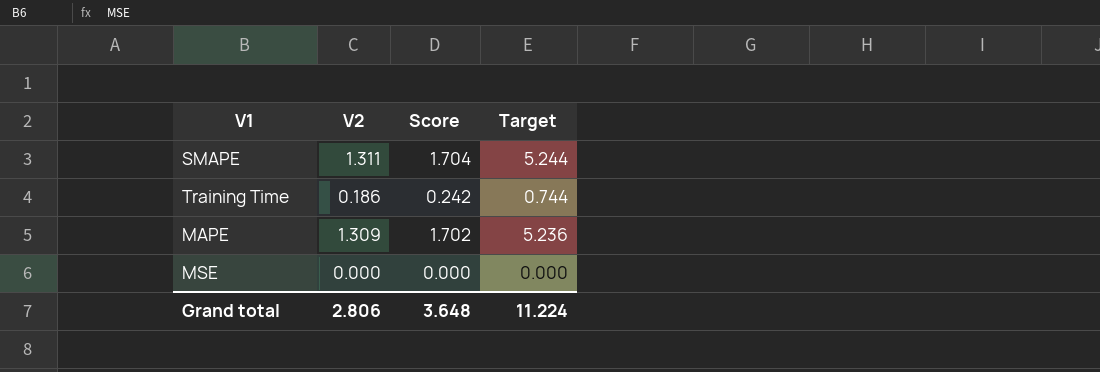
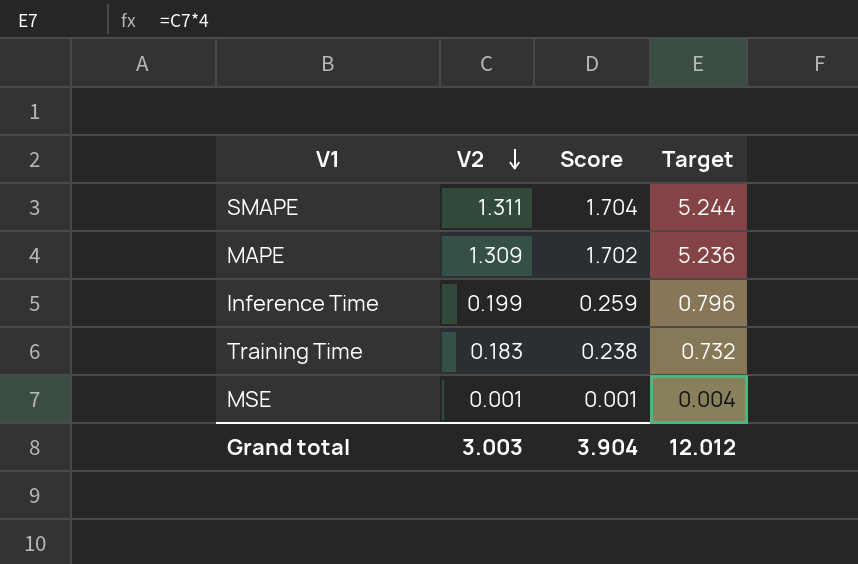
row order: none -> V2 descending
row Inference Time: none -> 0.199 | 0.259 | 0.796
Training Time | V2: 0.186 -> 0.183
Training Time | Score: 0.242 -> 0.238
Training Time | Target: 0.744 -> 0.732
MSE | V2: 0.000 -> 0.001
MSE | Score: 0.000 -> 0.001
MSE | Target: 0.000 -> 0.004
Grand total | V2: 2.806 -> 3.003
Grand total | Score: 3.648 -> 3.904
Grand total | Target: 11.224 -> 12.012

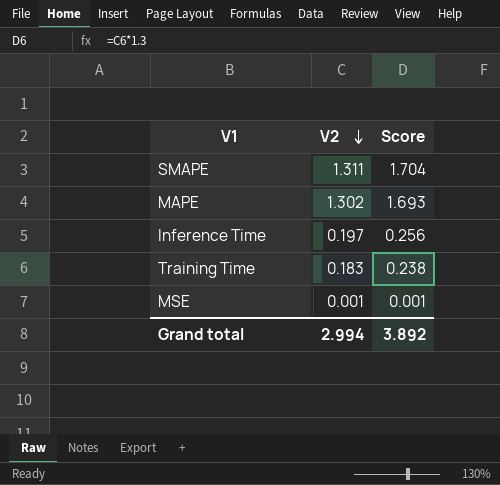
column Target | formula: [V2] * 4 -> none
MAPE | V2: 1.309 -> 1.302
MAPE | Score: 1.702 -> 1.693
Inference Time | V2: 0.199 -> 0.197
Inference Time | Score: 0.259 -> 0.256
Grand total | V2: 3.003 -> 2.994
Grand total | Score: 3.904 -> 3.892

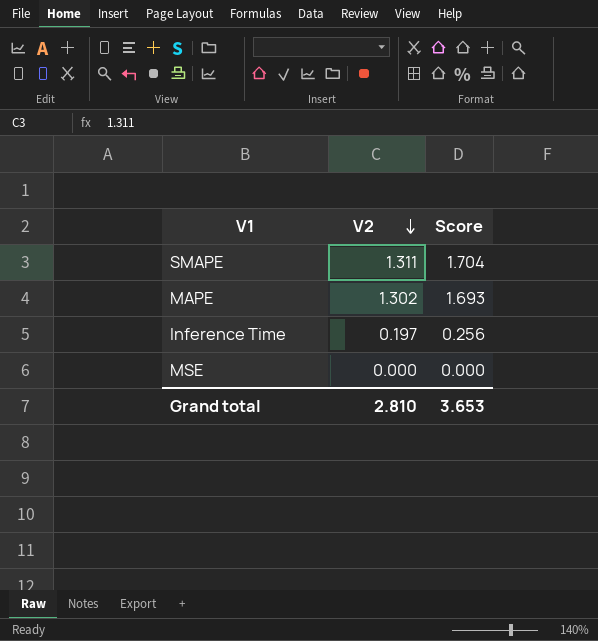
row Training Time: 0.183 | 0.238 -> none
MSE | V2: 0.001 -> 0.000
MSE | Score: 0.001 -> 0.000
Grand total | V2: 2.994 -> 2.810
Grand total | Score: 3.892 -> 3.653

